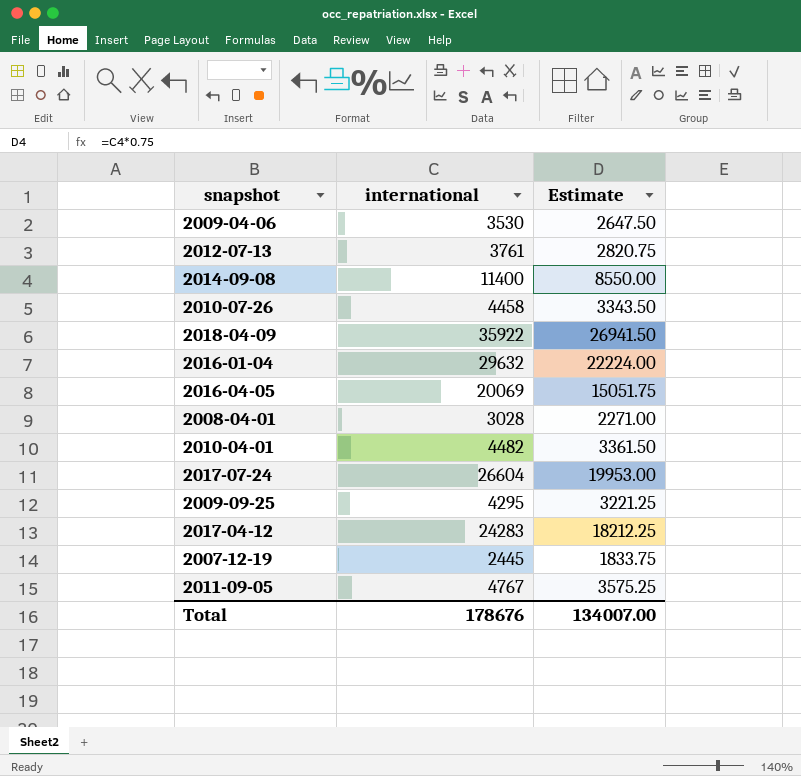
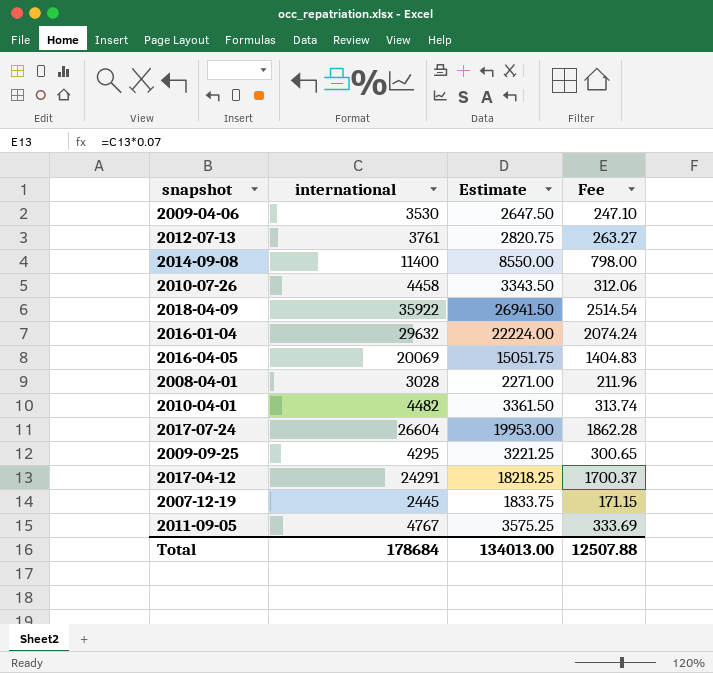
column Fee | formula: none -> [international] * 0.07
2017-04-12 | international: 24283 -> 24291
2017-04-12 | Estimate: 18212.25 -> 18218.25
Total | international: 178676 -> 178684
Total | Estimate: 134007.00 -> 134013.00

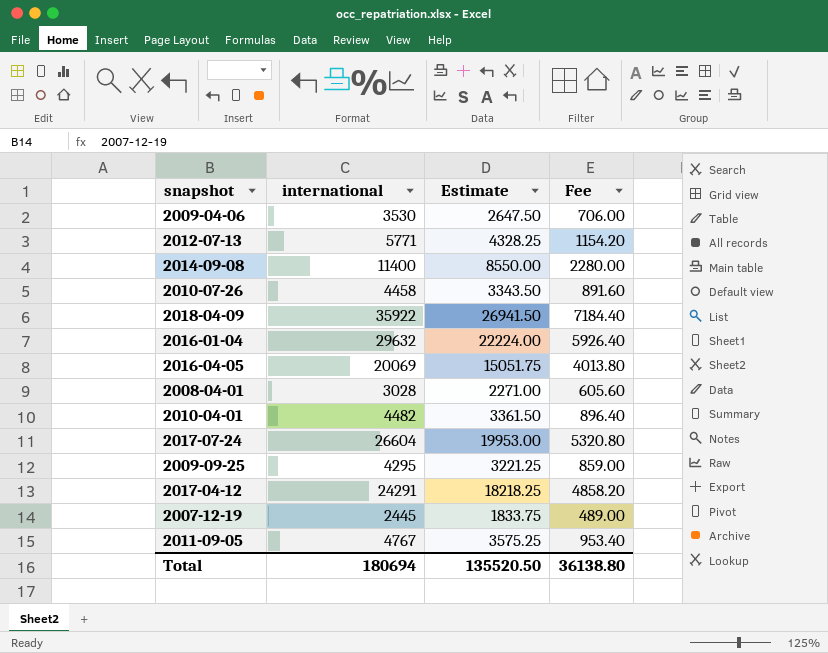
column Fee | formula: [international] * 0.07 -> [international] * 0.2
2012-07-13 | international: 3761 -> 5771
2012-07-13 | Estimate: 2820.75 -> 4328.25
Total | international: 178684 -> 180694
Total | Estimate: 134013.00 -> 135520.50
Total | Fee: 12507.88 -> 36138.80

